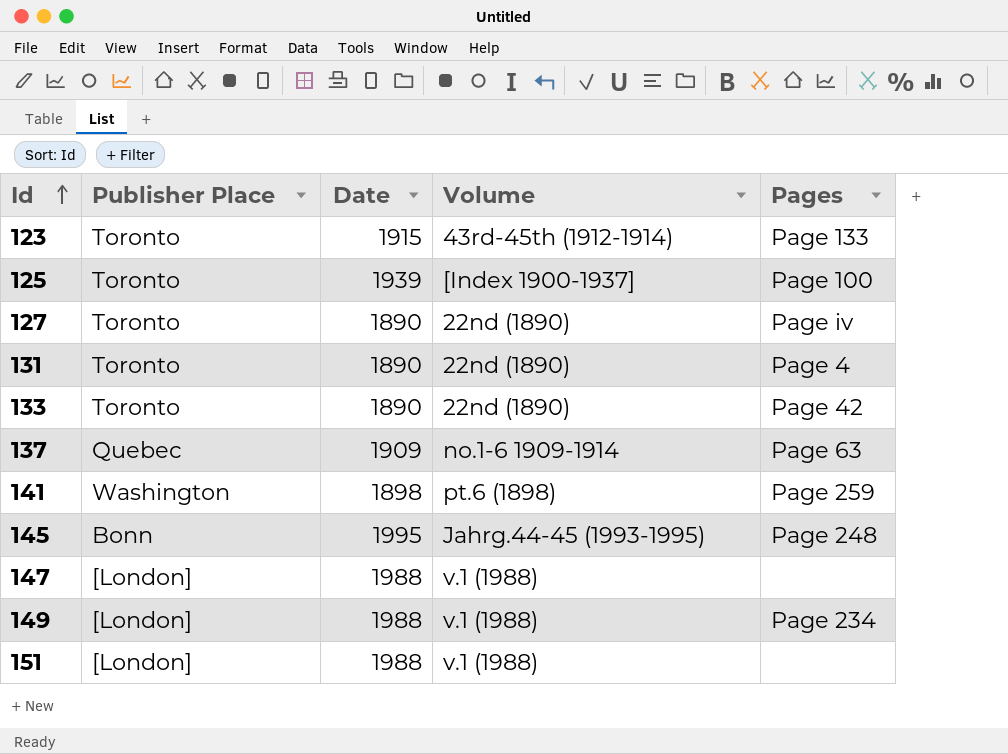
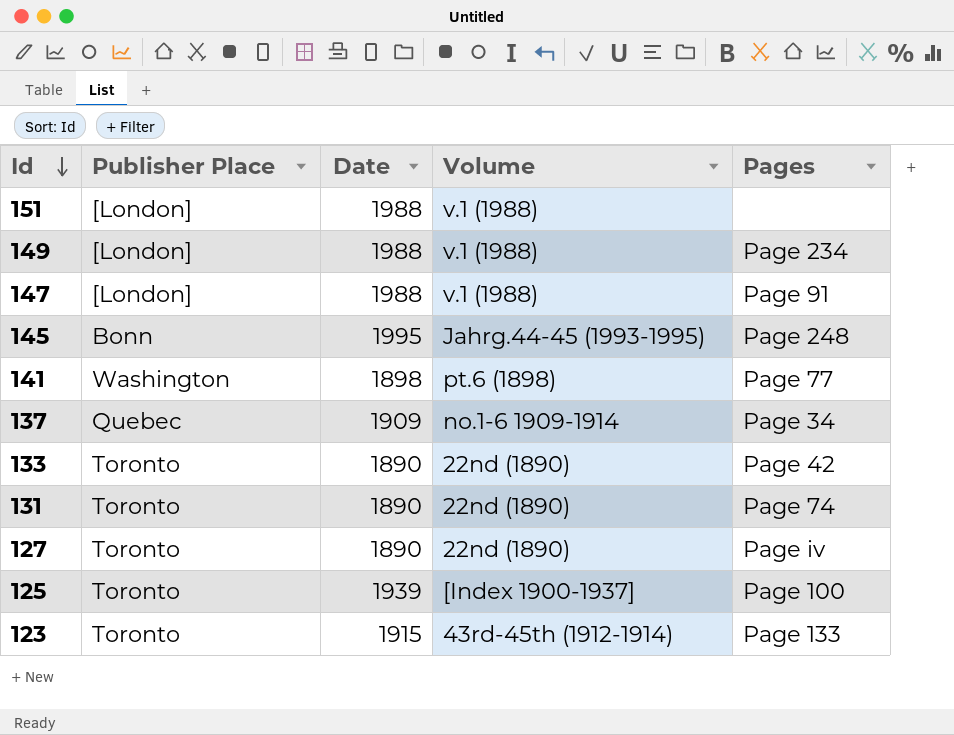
row order: Id ascending -> Id descending
147 | Pages: none -> Page 91
141 | Pages: Page 259 -> Page 77
137 | Pages: Page 63 -> Page 34
131 | Pages: Page 4 -> Page 74

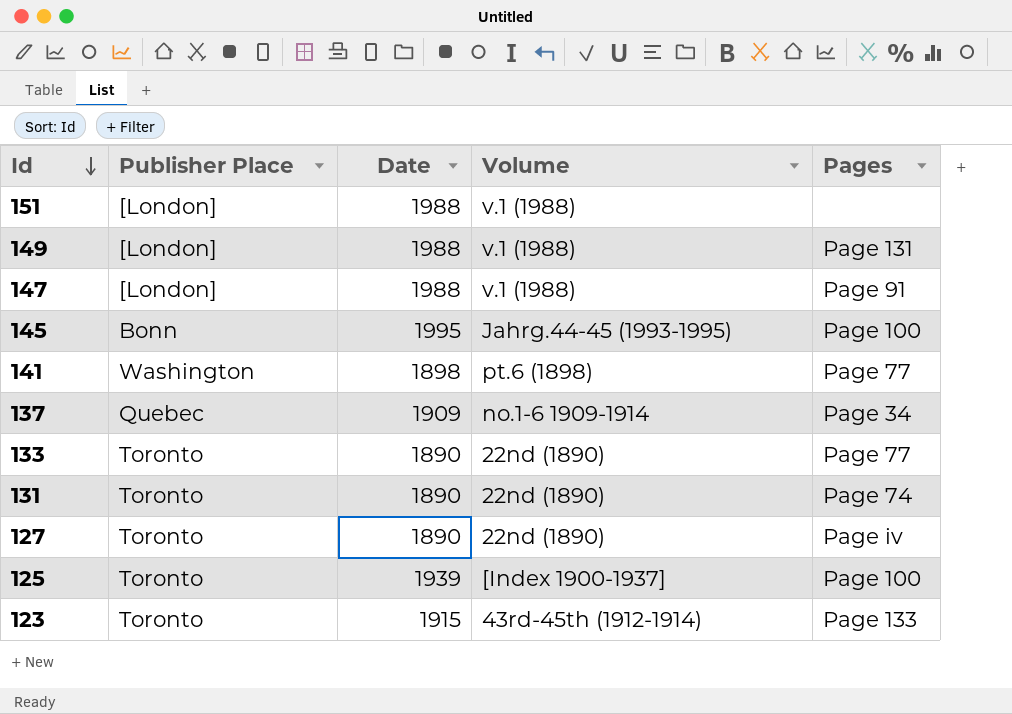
149 | Pages: Page 234 -> Page 131
145 | Pages: Page 248 -> Page 100
133 | Pages: Page 42 -> Page 77

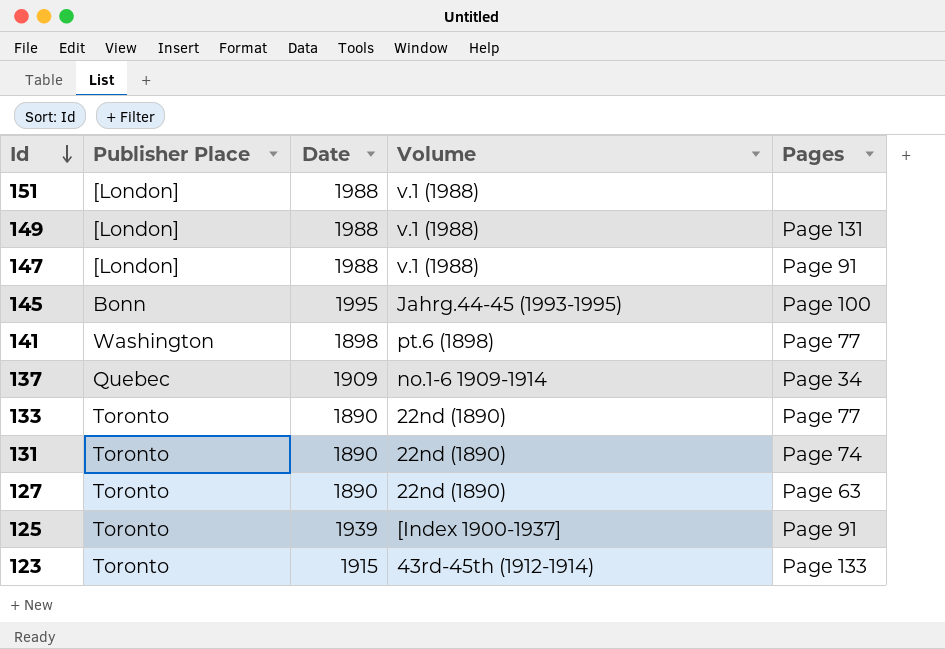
127 | Pages: Page iv -> Page 63
125 | Pages: Page 100 -> Page 91

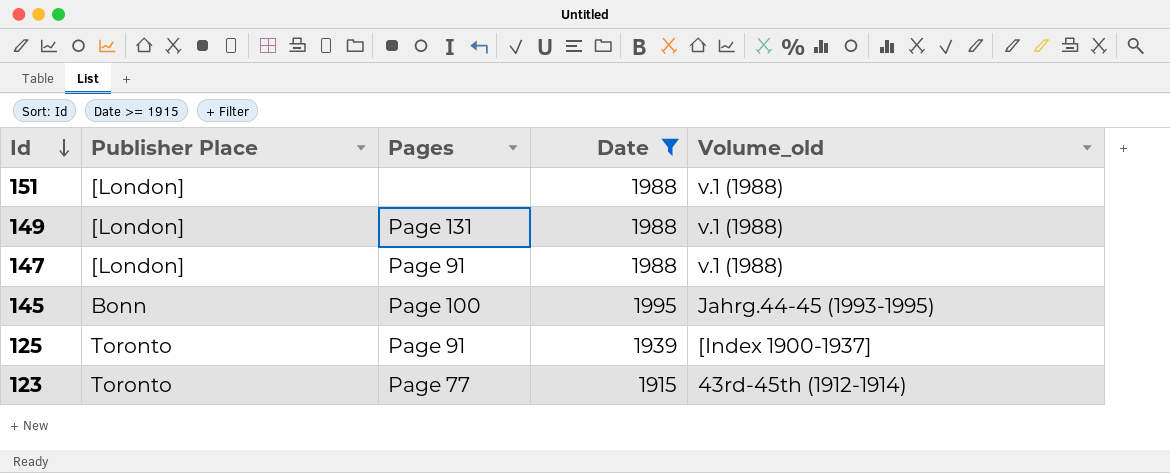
filter: none -> Date >= 1915
column Pages | position: 5 -> 3
column name: Volume -> Volume_old
123 | Pages: Page 133 -> Page 77

